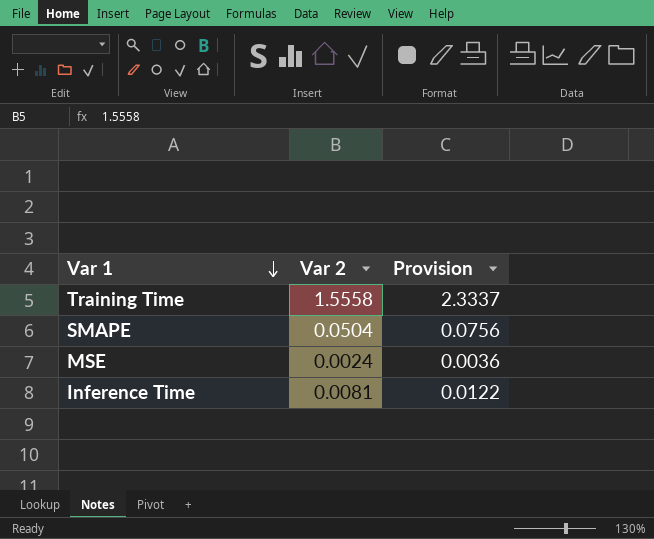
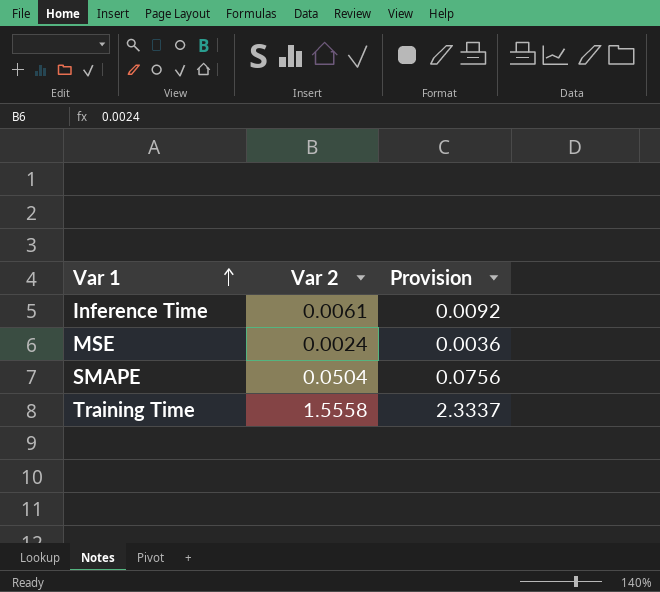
row order: Var 1 descending -> Var 1 ascending
Inference Time | Var 2: 0.0081 -> 0.0061
Inference Time | Provision: 0.0122 -> 0.0092

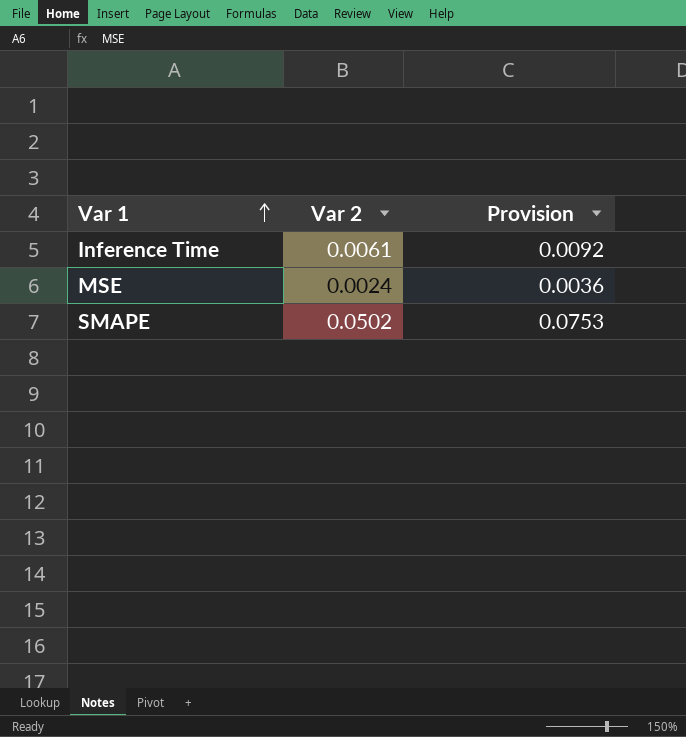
row Training Time: 1.5558 | 2.3337 -> none
SMAPE | Var 2: 0.0504 -> 0.0502
SMAPE | Provision: 0.0756 -> 0.0753

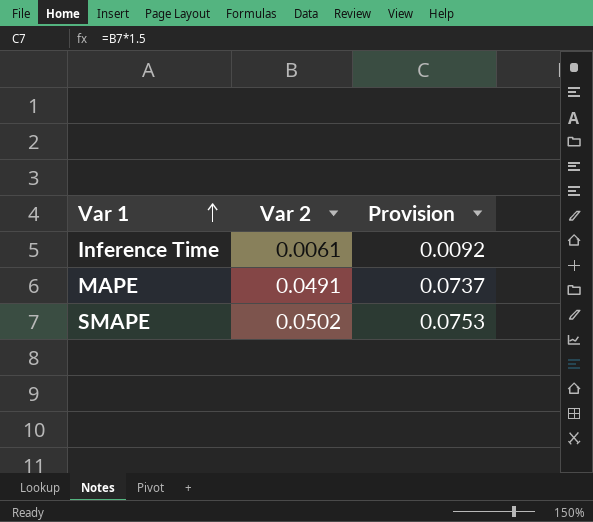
row MSE: 0.0024 | 0.0036 -> none
row MAPE: none -> 0.0491 | 0.0737

